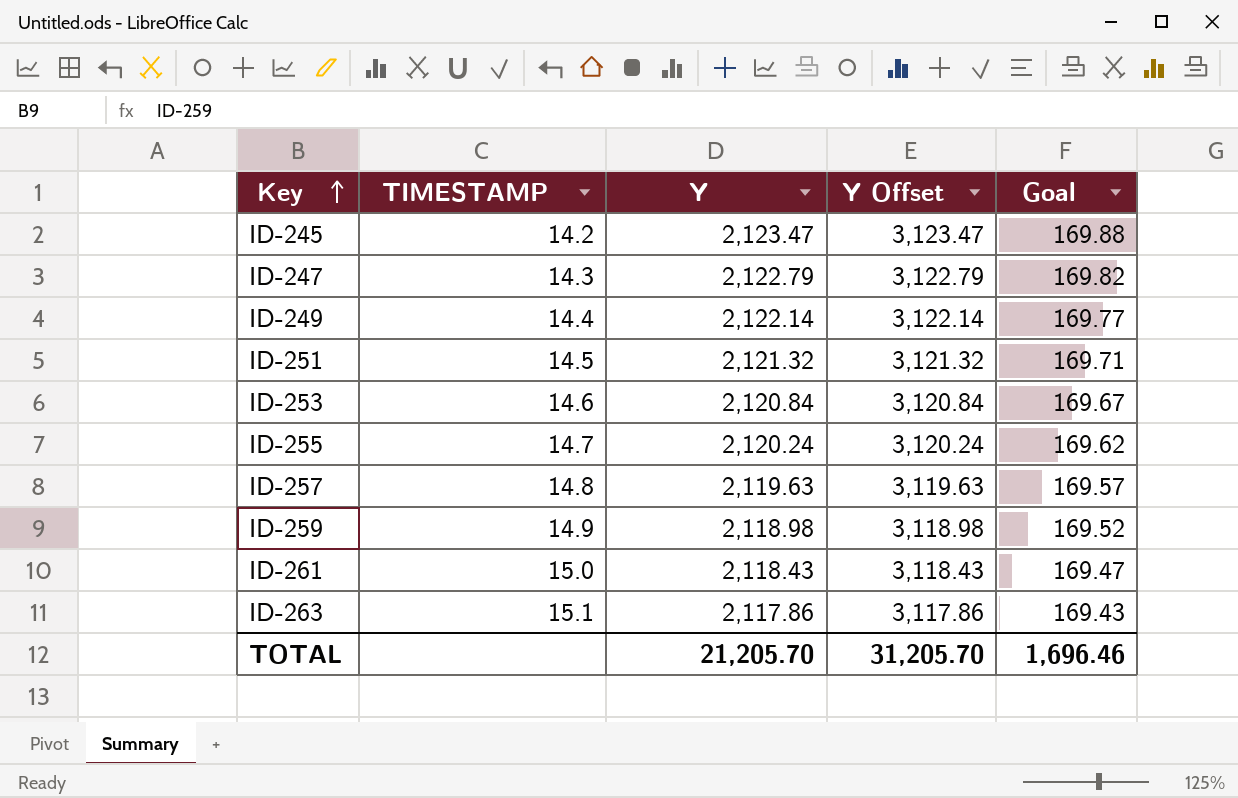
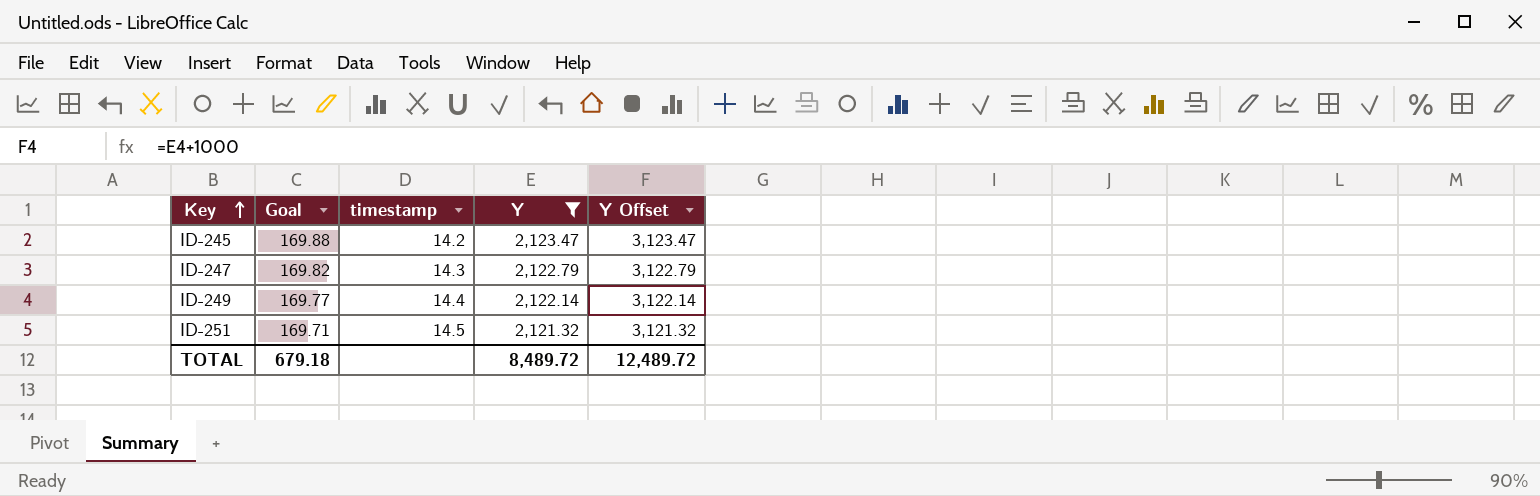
filter: none -> Y >= 2,121.32
column Goal | position: 5 -> 2
column name: TIMESTAMP -> timestamp
TOTAL | Goal: 1,696.46 -> 679.18
TOTAL | Y: 21,205.70 -> 8,489.72
TOTAL | Y Offset: 31,205.70 -> 12,489.72

